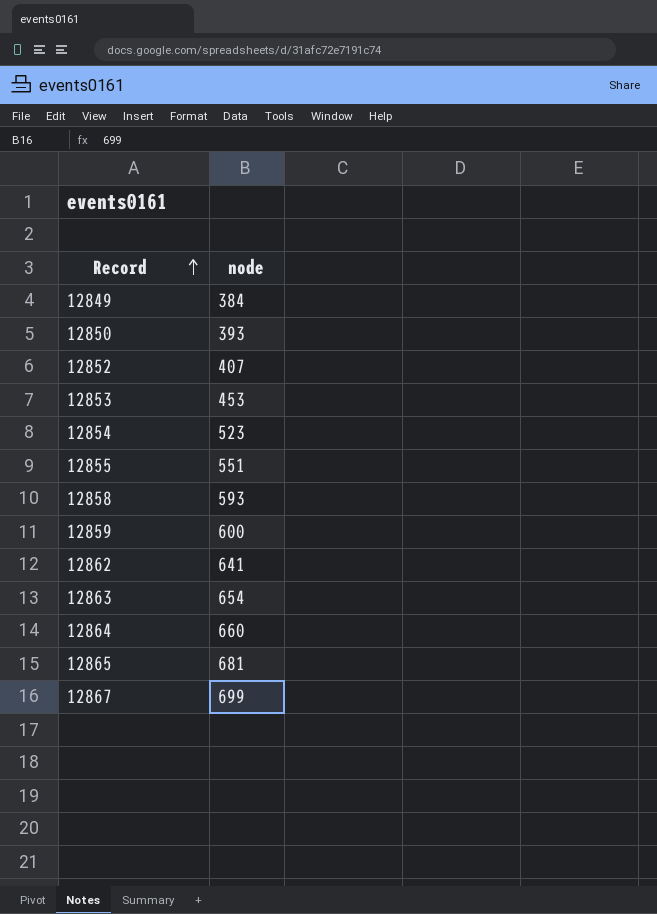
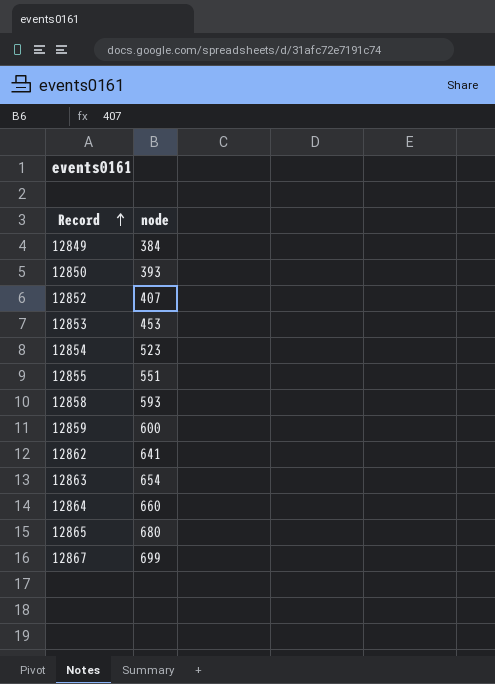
12865 | node: 681 -> 680

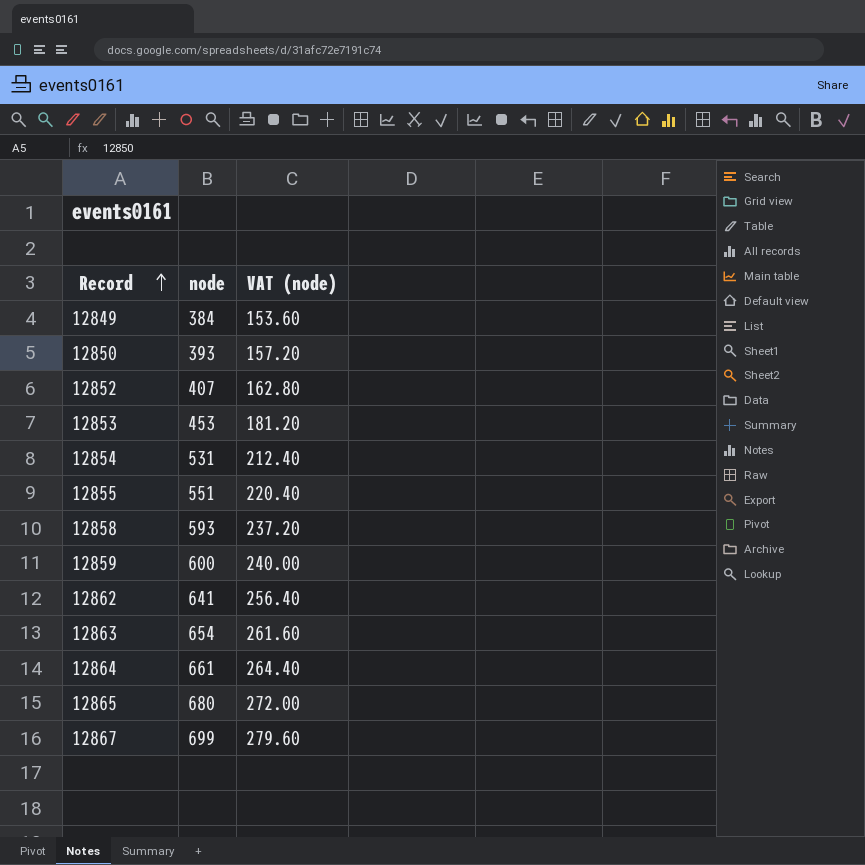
column VAT (node) | formula: none -> [node] * 0.4
12854 | node: 523 -> 531
12864 | node: 660 -> 661

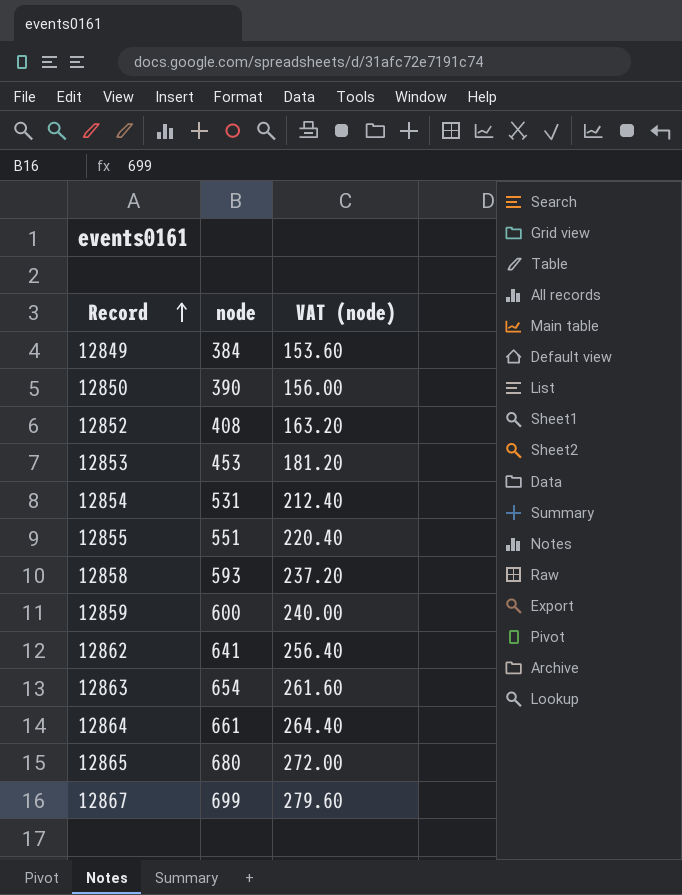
12850 | node: 393 -> 390
12850 | VAT (node): 157.20 -> 156.00
12852 | node: 407 -> 408
12852 | VAT (node): 162.80 -> 163.20

